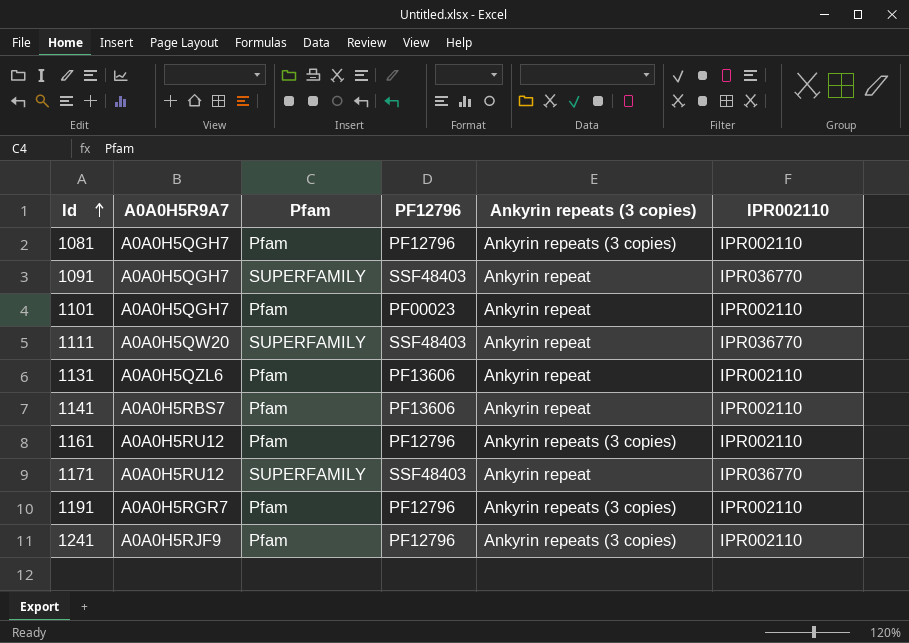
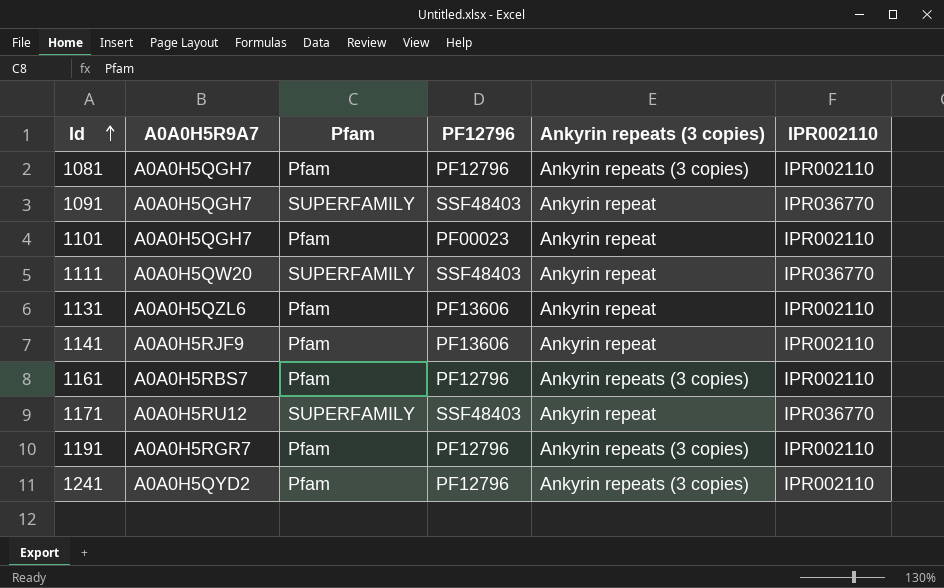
1141 | A0A0H5R9A7: A0A0H5RBS7 -> A0A0H5RJF9
1161 | A0A0H5R9A7: A0A0H5RU12 -> A0A0H5RBS7
1241 | A0A0H5R9A7: A0A0H5RJF9 -> A0A0H5QYD2

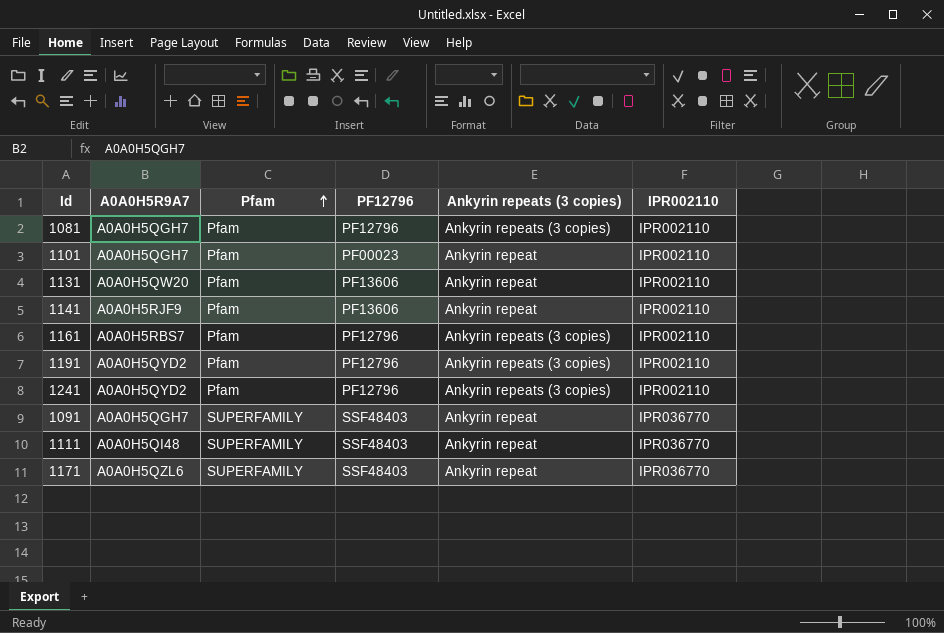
row order: Id ascending -> Pfam ascending
1131 | A0A0H5R9A7: A0A0H5QZL6 -> A0A0H5QW20
1191 | A0A0H5R9A7: A0A0H5RGR7 -> A0A0H5QYD2
1111 | A0A0H5R9A7: A0A0H5QW20 -> A0A0H5QI48
1171 | A0A0H5R9A7: A0A0H5RU12 -> A0A0H5QZL6

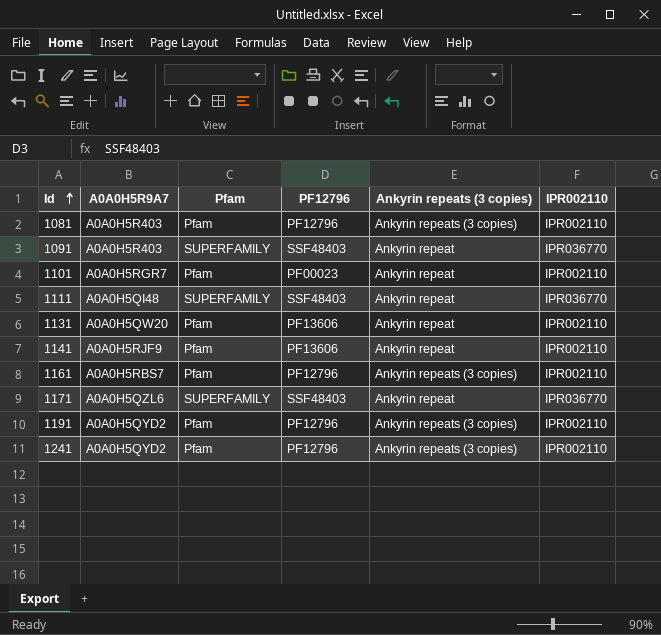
row order: Pfam ascending -> Id ascending
1081 | A0A0H5R9A7: A0A0H5QGH7 -> A0A0H5R403
1091 | A0A0H5R9A7: A0A0H5QGH7 -> A0A0H5R403
1101 | A0A0H5R9A7: A0A0H5QGH7 -> A0A0H5RGR7

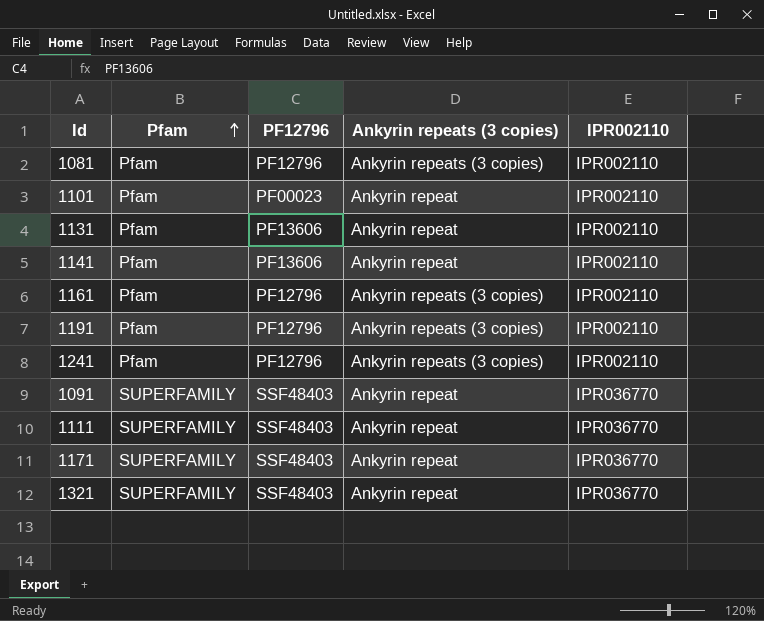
row order: Id ascending -> Pfam ascending
column A0A0H5R9A7 | position: 2 -> none
row 1321: none -> SUPERFAMILY | SSF48403 | Ankyrin repeat | IPR036770

